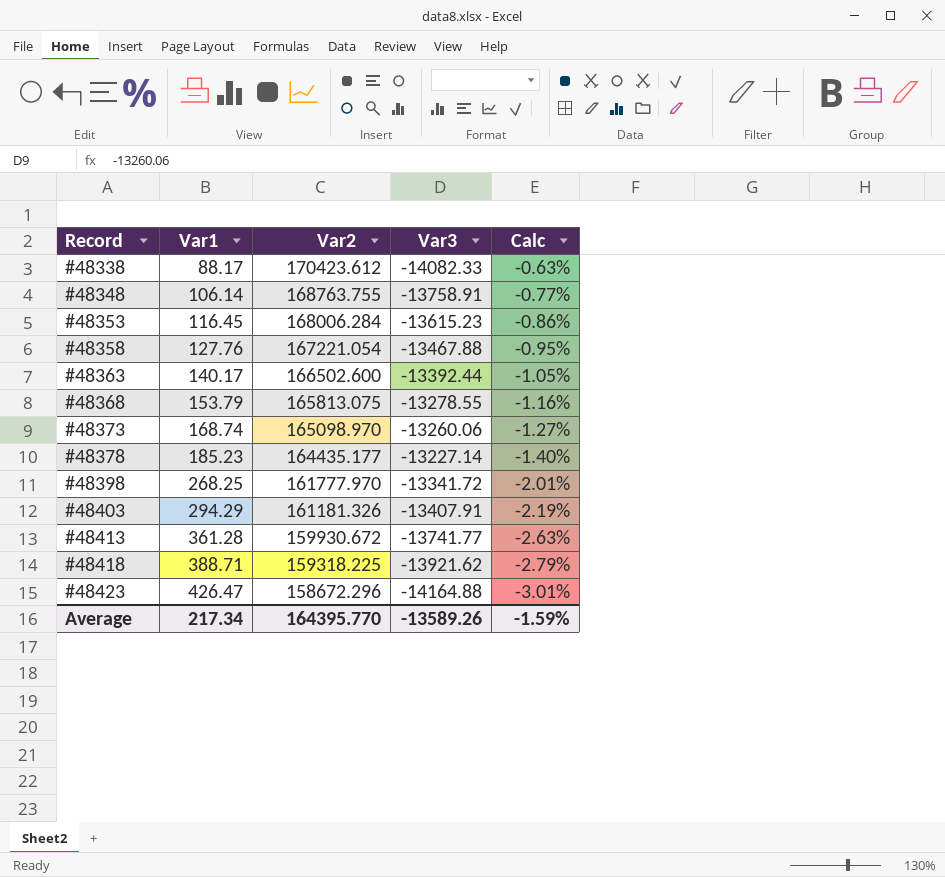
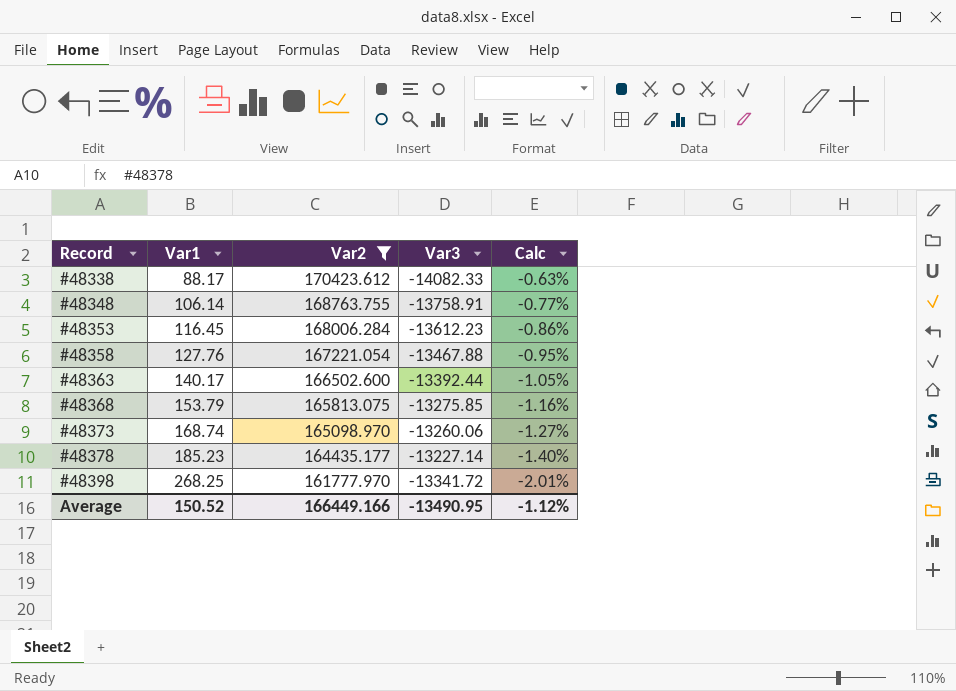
filter: none -> Var2 >= 161777.970
#48353 | Var3: -13615.23 -> -13612.23
#48368 | Var3: -13278.55 -> -13275.85
Average | Var1: 217.34 -> 150.52
Average | Var2: 164395.770 -> 166449.166
Average | Var3: -13589.26 -> -13490.95
Average | Calc: -1.59% -> -1.12%

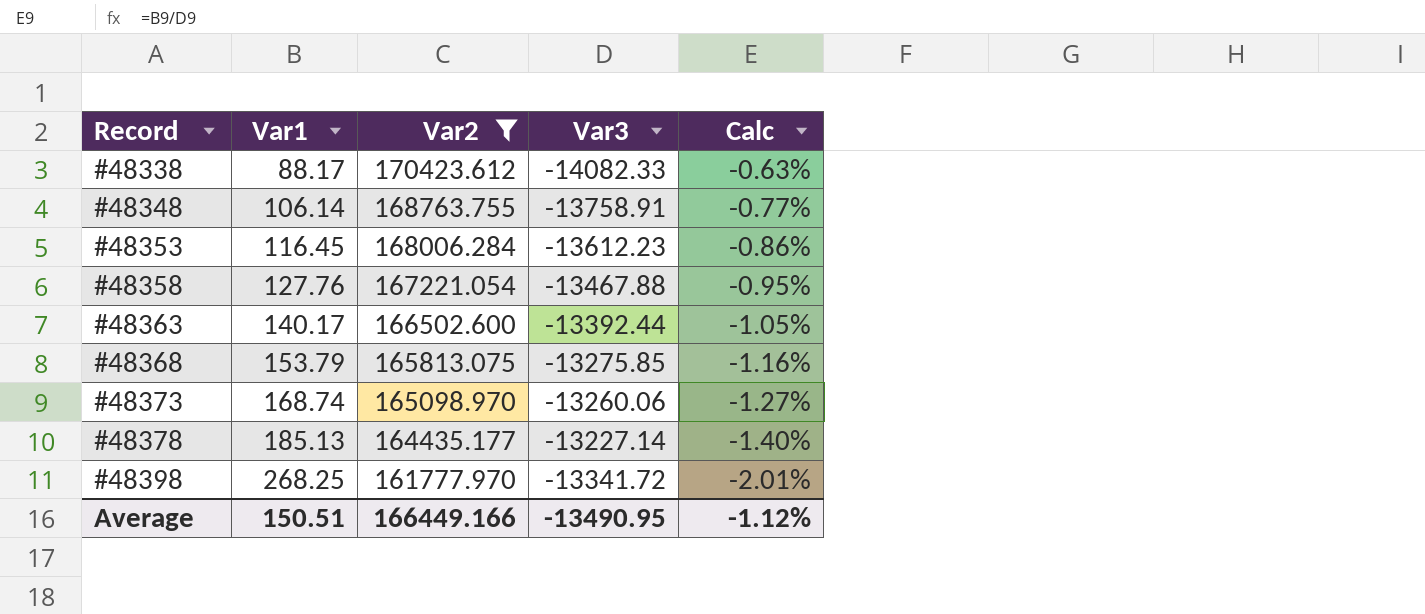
#48378 | Var1: 185.23 -> 185.13
Average | Var1: 150.52 -> 150.51

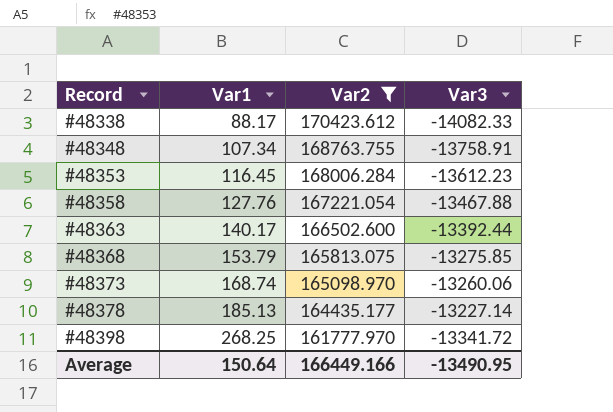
column Calc | formula: [Var1] / [Var3] -> none
#48348 | Var1: 106.14 -> 107.34
Average | Var1: 150.51 -> 150.64

